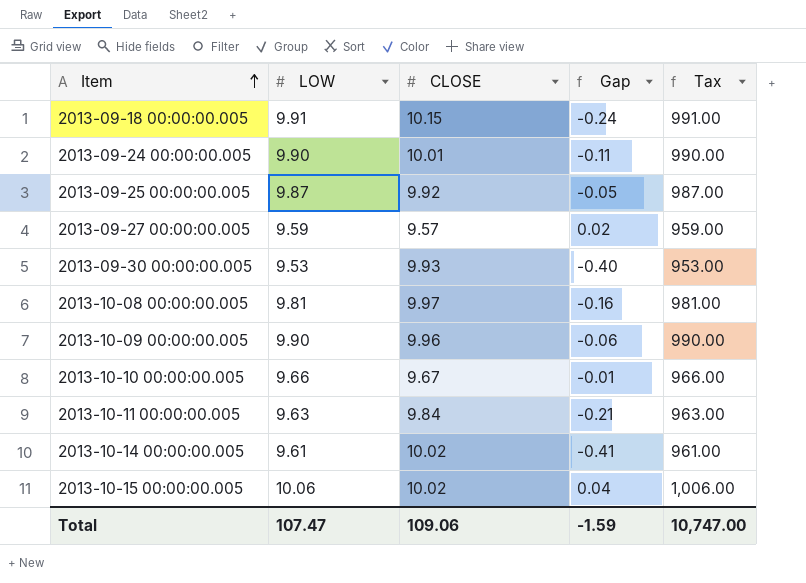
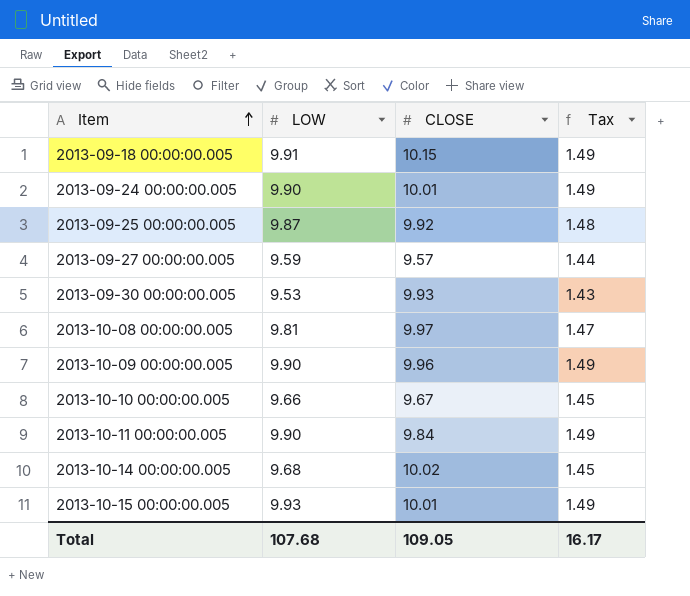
column Gap | formula: [LOW] - [CLOSE] -> none
column Tax | formula: [LOW] * 100 -> [LOW] * 0.15
2013-10-11 00:00:00.005 | LOW: 9.63 -> 9.90
2013-10-14 00:00:00.005 | LOW: 9.61 -> 9.68
2013-10-15 00:00:00.005 | LOW: 10.06 -> 9.93
2013-10-15 00:00:00.005 | CLOSE: 10.02 -> 10.01
Total | LOW: 107.47 -> 107.68
Total | CLOSE: 109.06 -> 109.05
Total | Tax: 10,747.00 -> 16.17

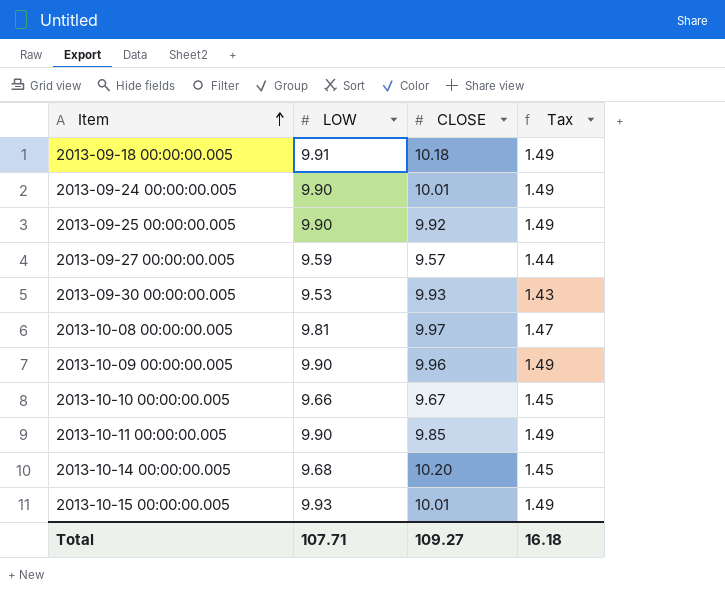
2013-09-18 00:00:00.005 | CLOSE: 10.15 -> 10.18
2013-09-25 00:00:00.005 | LOW: 9.87 -> 9.90
2013-09-25 00:00:00.005 | Tax: 1.48 -> 1.49
2013-10-11 00:00:00.005 | CLOSE: 9.84 -> 9.85
2013-10-14 00:00:00.005 | CLOSE: 10.02 -> 10.20
Total | LOW: 107.68 -> 107.71
Total | CLOSE: 109.05 -> 109.27
Total | Tax: 16.17 -> 16.18

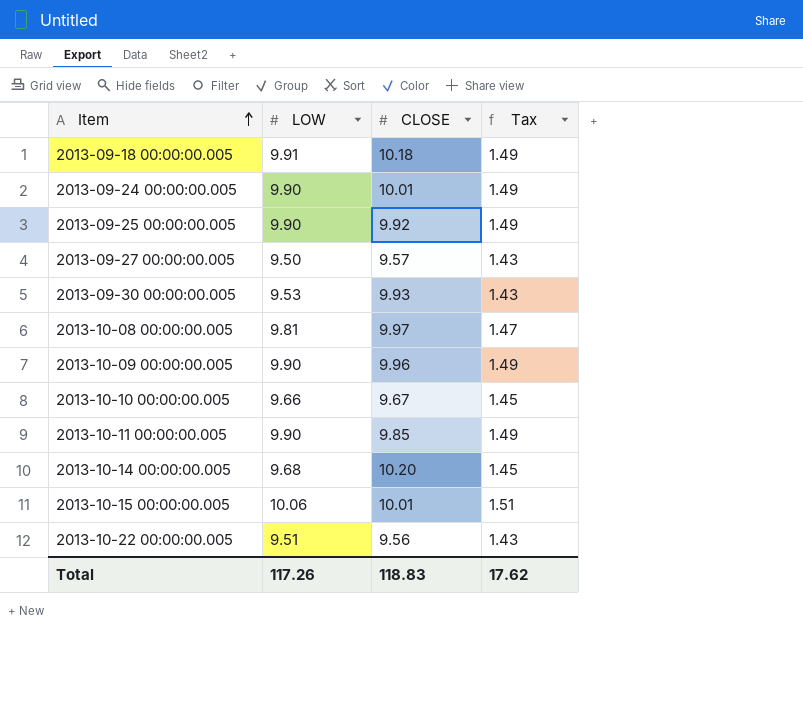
2013-09-27 00:00:00.005 | LOW: 9.59 -> 9.50
2013-09-27 00:00:00.005 | Tax: 1.44 -> 1.43
2013-10-15 00:00:00.005 | LOW: 9.93 -> 10.06
2013-10-15 00:00:00.005 | Tax: 1.49 -> 1.51
row 2013-10-22 00:00:00.005: none -> 9.51 | 9.56 | 1.43
Total | LOW: 107.71 -> 117.26
Total | CLOSE: 109.27 -> 118.83
Total | Tax: 16.18 -> 17.62

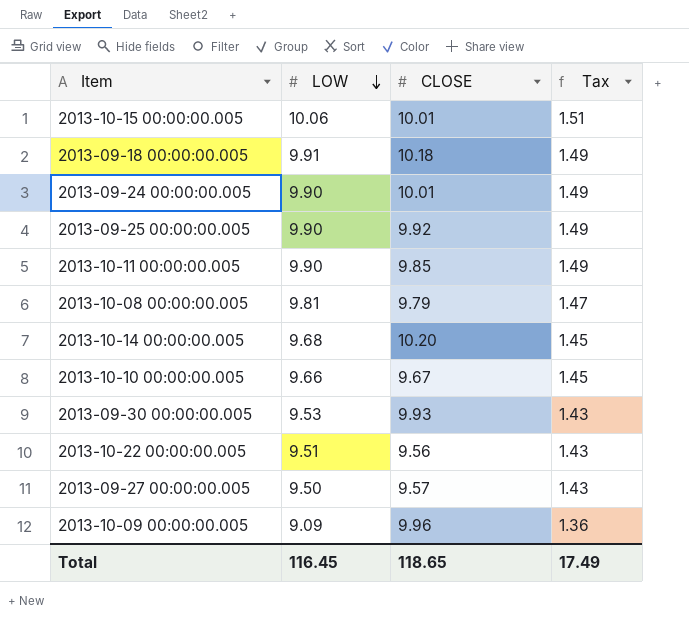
row order: Item ascending -> LOW descending
2013-10-08 00:00:00.005 | CLOSE: 9.97 -> 9.79
2013-10-09 00:00:00.005 | LOW: 9.90 -> 9.09
2013-10-09 00:00:00.005 | Tax: 1.49 -> 1.36
Total | LOW: 117.26 -> 116.45
Total | CLOSE: 118.83 -> 118.65
Total | Tax: 17.62 -> 17.49

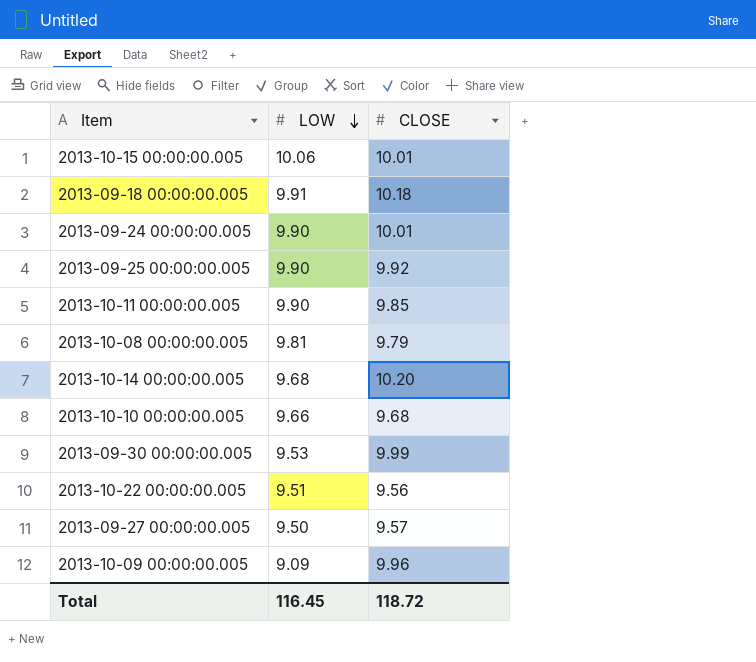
column Tax | formula: [LOW] * 0.15 -> none
2013-10-10 00:00:00.005 | CLOSE: 9.67 -> 9.68
2013-09-30 00:00:00.005 | CLOSE: 9.93 -> 9.99
Total | CLOSE: 118.65 -> 118.72

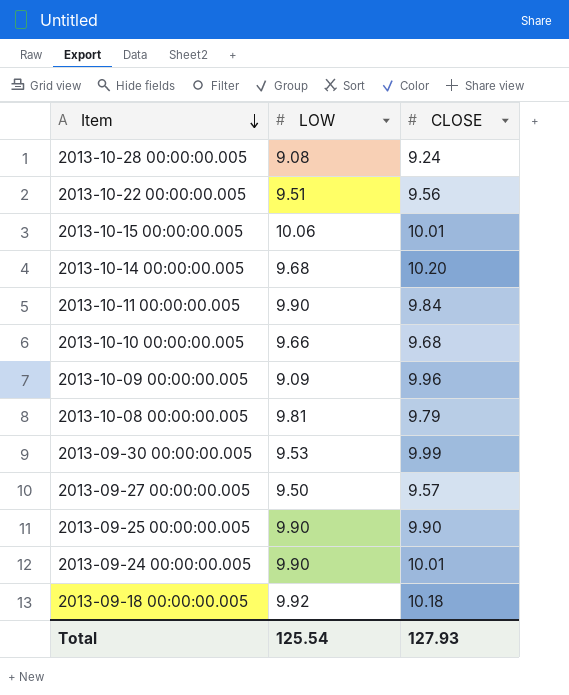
row order: LOW descending -> Item descending
row 2013-10-28 00:00:00.005: none -> 9.08 | 9.24
2013-10-11 00:00:00.005 | CLOSE: 9.85 -> 9.84
2013-09-25 00:00:00.005 | CLOSE: 9.92 -> 9.90
2013-09-18 00:00:00.005 | LOW: 9.91 -> 9.92
Total | LOW: 116.45 -> 125.54
Total | CLOSE: 118.72 -> 127.93

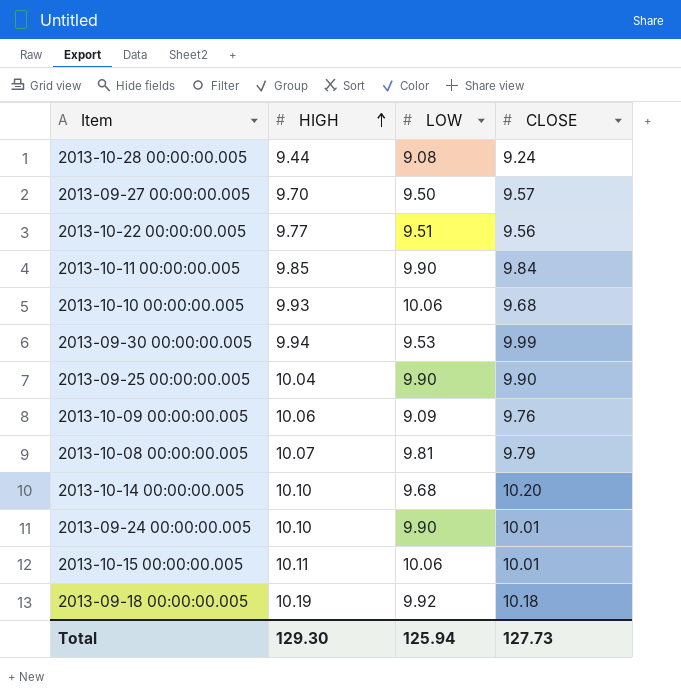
row order: Item descending -> HIGH ascending
column HIGH | position: none -> 2
2013-10-10 00:00:00.005 | LOW: 9.66 -> 10.06
2013-10-09 00:00:00.005 | CLOSE: 9.96 -> 9.76
Total | LOW: 125.54 -> 125.94
Total | CLOSE: 127.93 -> 127.73

